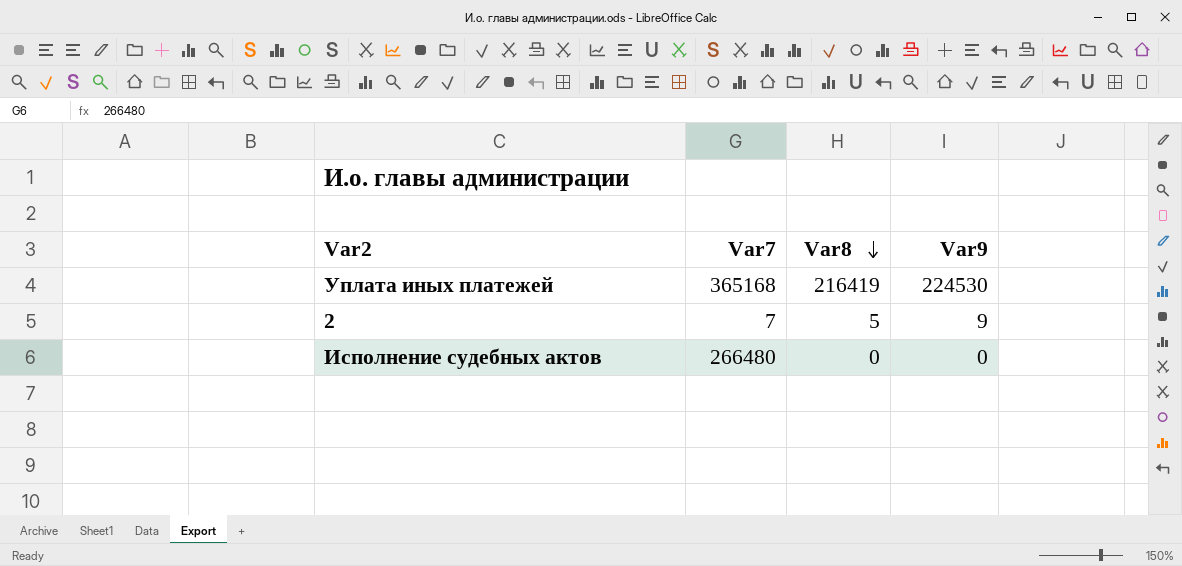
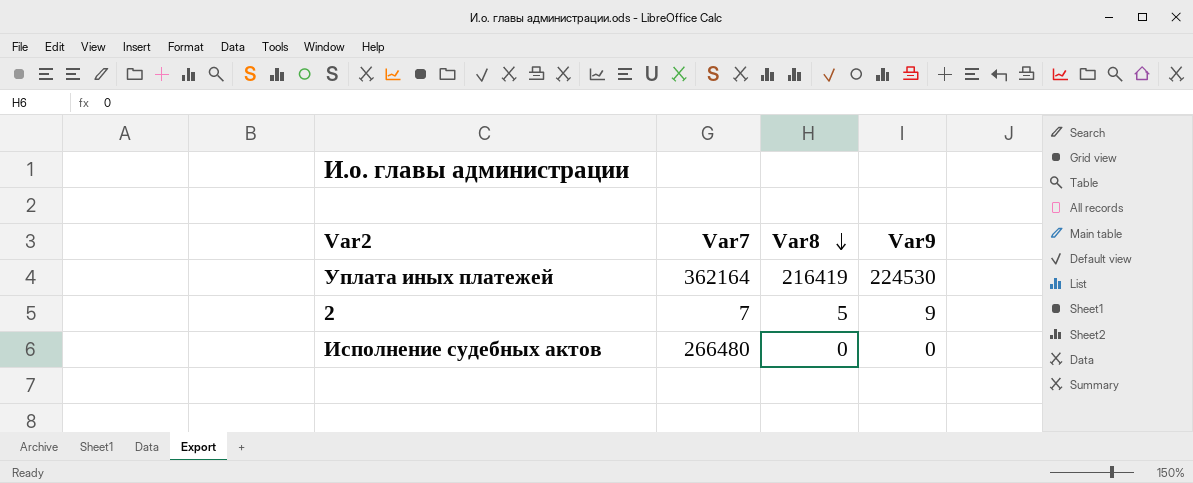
Уплата иных платежей | Var7: 365168 -> 362164

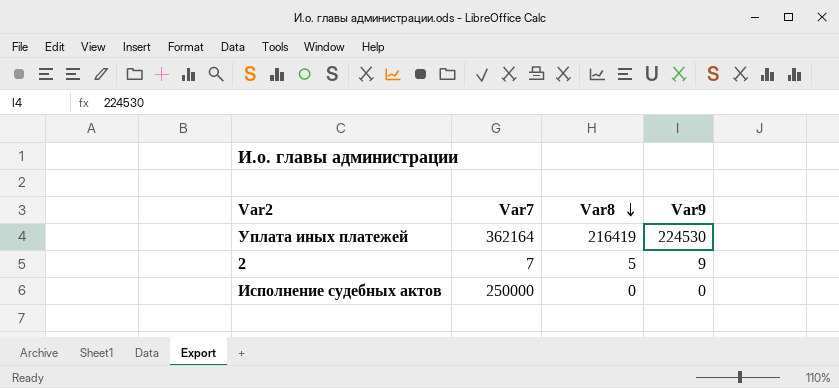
Исполнение судебных актов | Var7: 266480 -> 250000

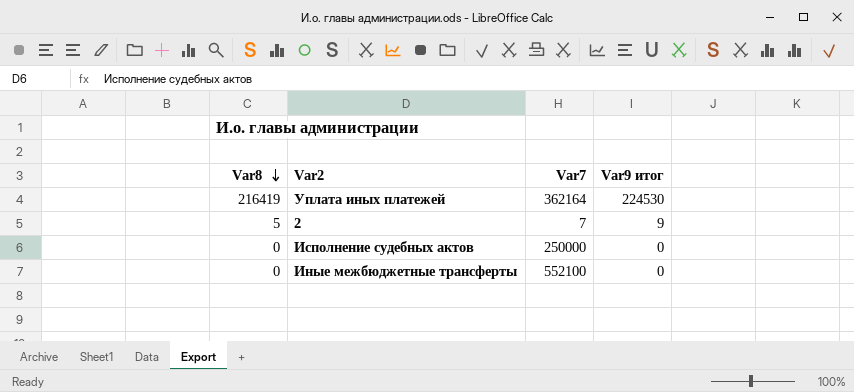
column Var8 | position: 3 -> 1
column name: Var9 -> Var9 итог
row Иные межбюджетные трансферты: none -> 0 | 552100 | 0

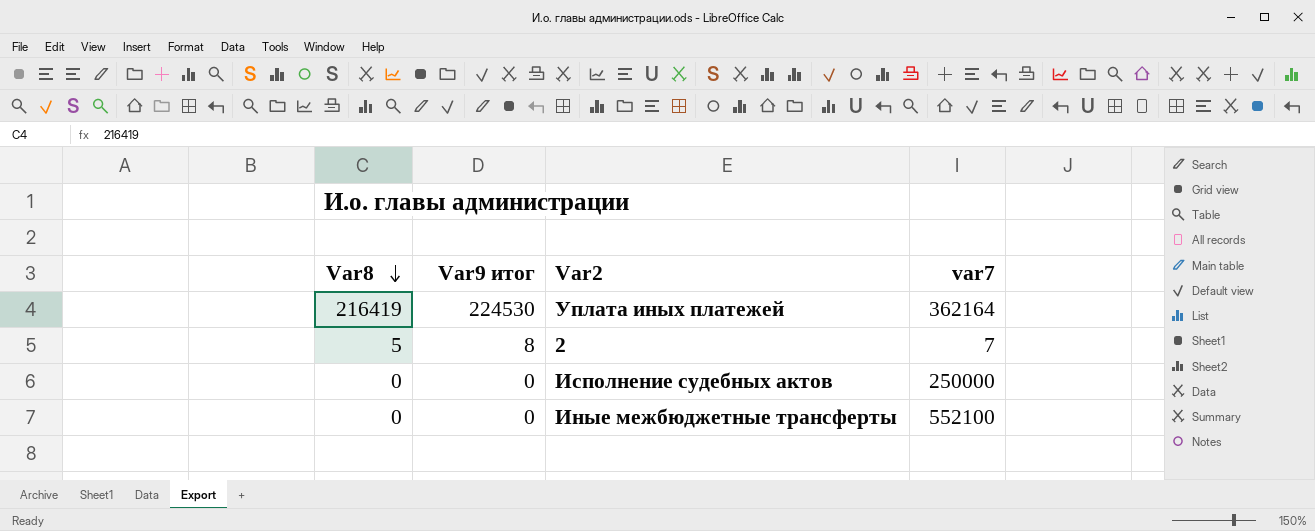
column Var9 итог | position: 4 -> 2
column name: Var7 -> var7
2 | Var9 итог: 9 -> 8

